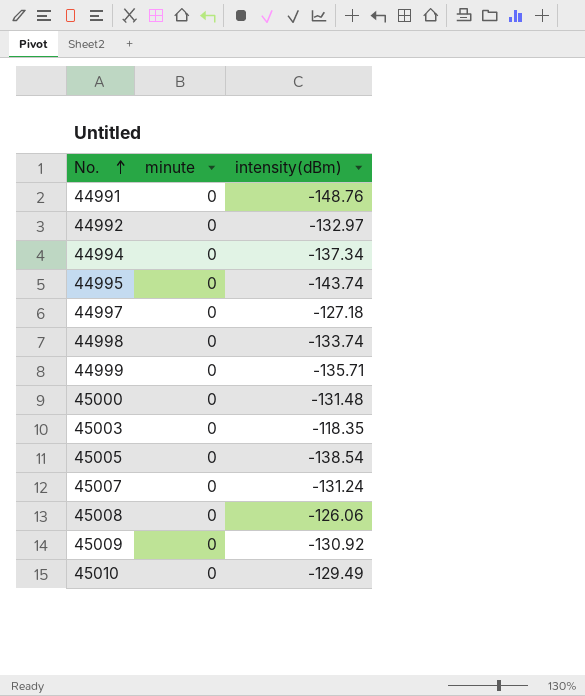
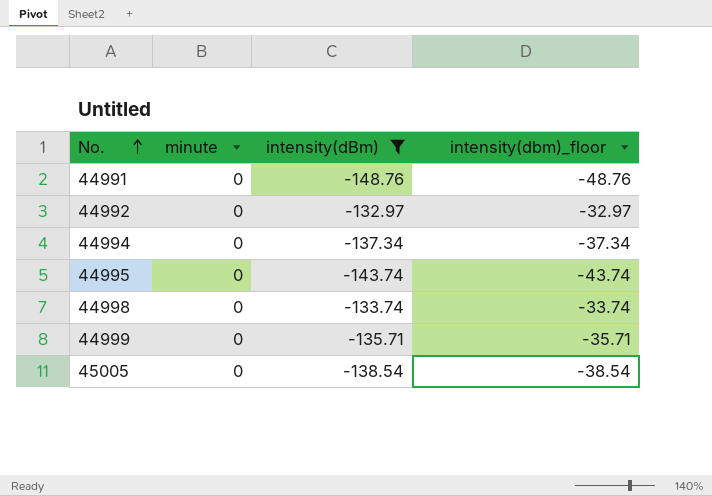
filter: none -> intensity(dBm) <= -132.97
column intensity(dbm)_floor | formula: none -> [intensity(dBm)] + 100

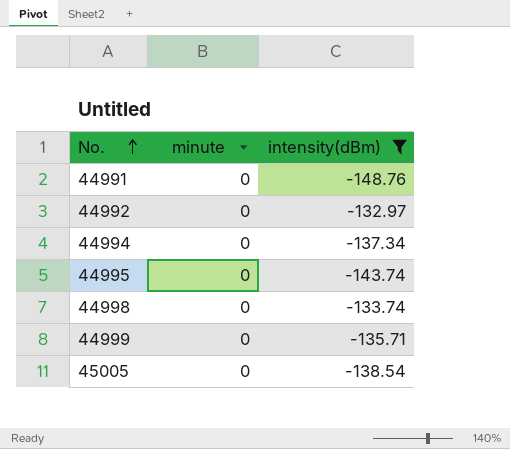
column intensity(dbm)_floor | formula: [intensity(dBm)] + 100 -> none

